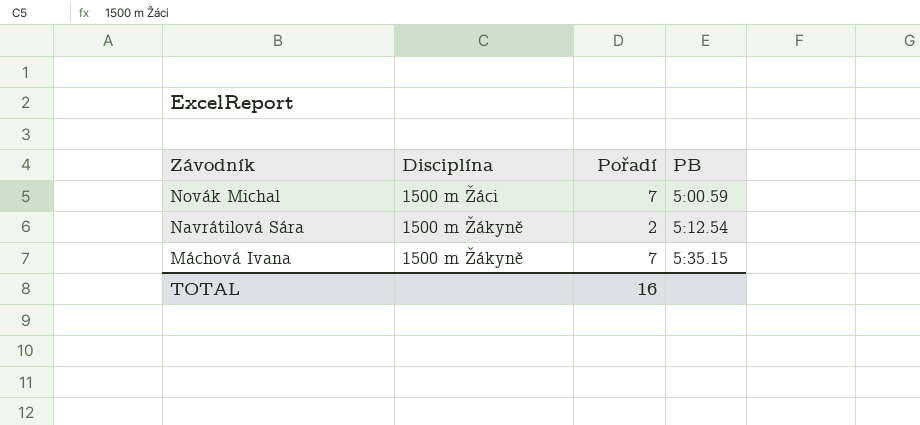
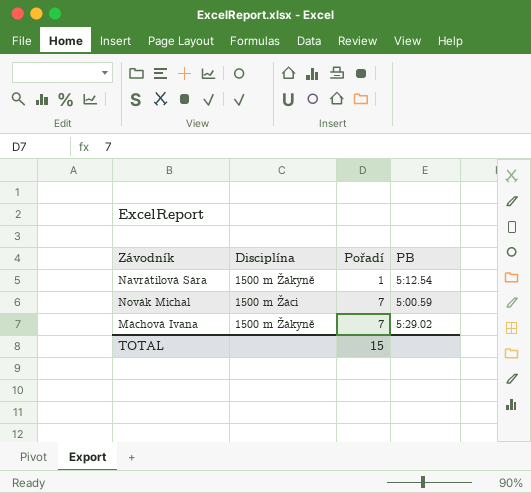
row order: Závodník descending -> Pořadí ascending
Navrátilová Sára | Pořadí: 2 -> 1
Máchová Ivana | PB: 5:35.15 -> 5:29.02
TOTAL | Pořadí: 16 -> 15

